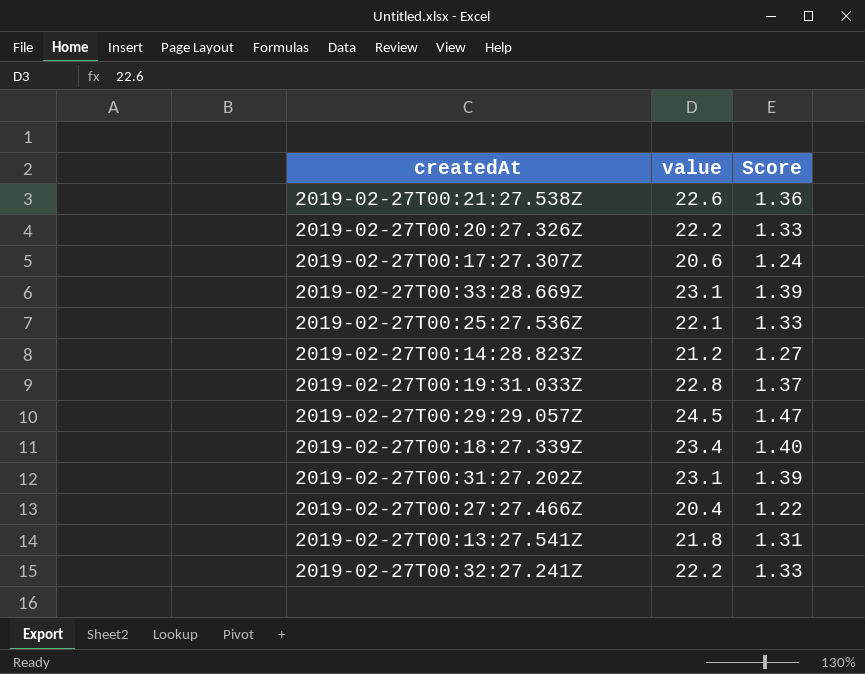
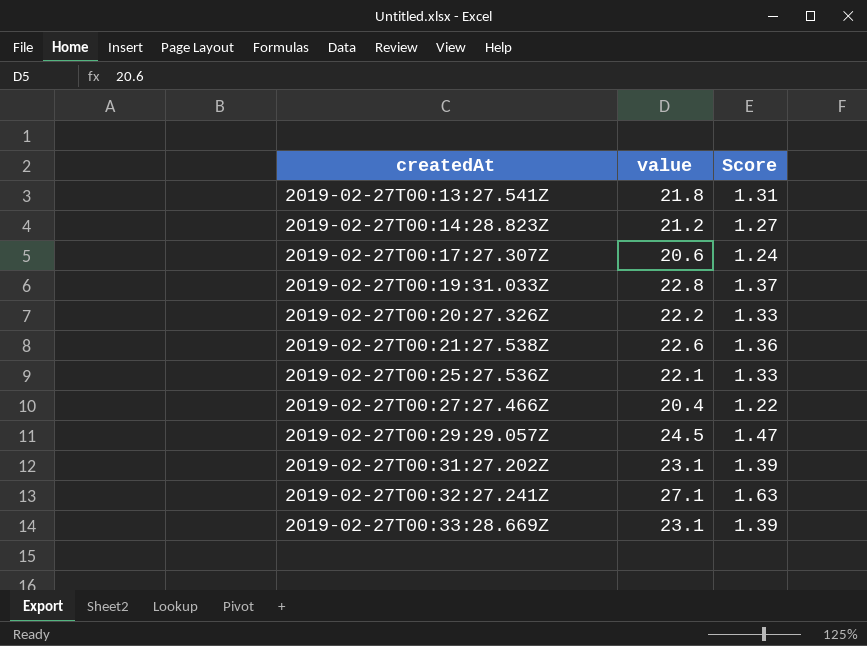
row order: none -> createdAt ascending
row 2019-02-27T00:18:27.339Z: 23.4 | 1.40 -> none
2019-02-27T00:32:27.241Z | value: 22.2 -> 27.1
2019-02-27T00:32:27.241Z | Score: 1.33 -> 1.63

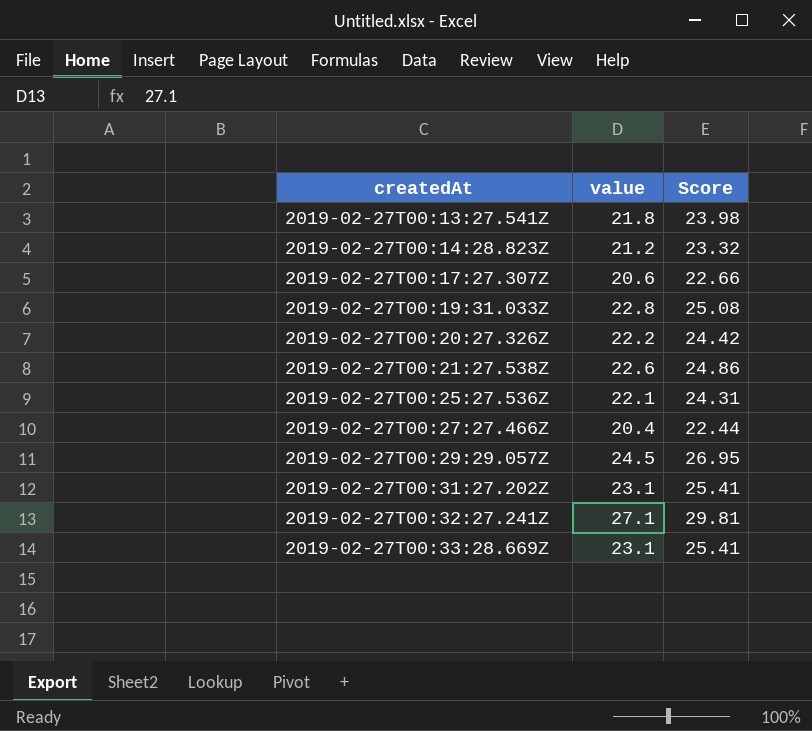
column Score | formula: [value] * 0.06 -> [value] * 1.1

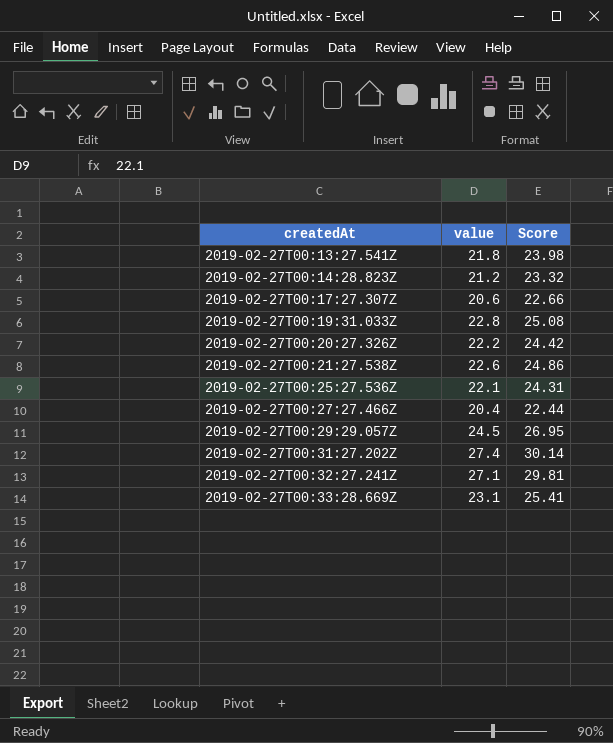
2019-02-27T00:31:27.202Z | value: 23.1 -> 27.4
2019-02-27T00:31:27.202Z | Score: 25.41 -> 30.14

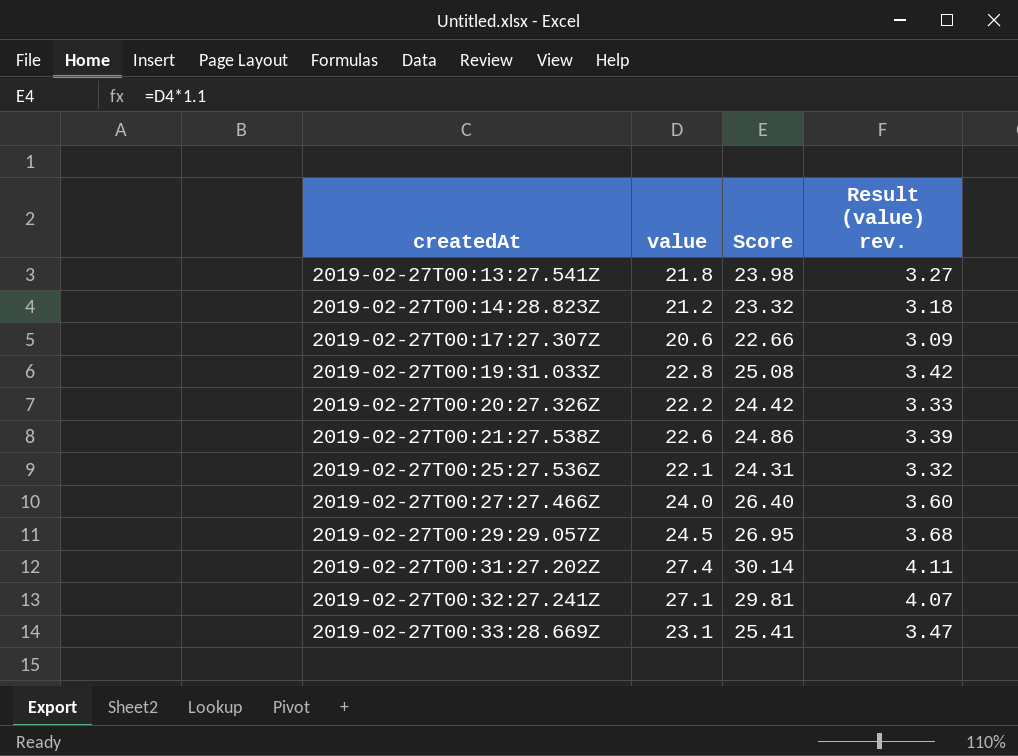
column Result (value) rev. | formula: none -> [value] * 0.15
2019-02-27T00:27:27.466Z | value: 20.4 -> 24.0
2019-02-27T00:27:27.466Z | Score: 22.44 -> 26.40

